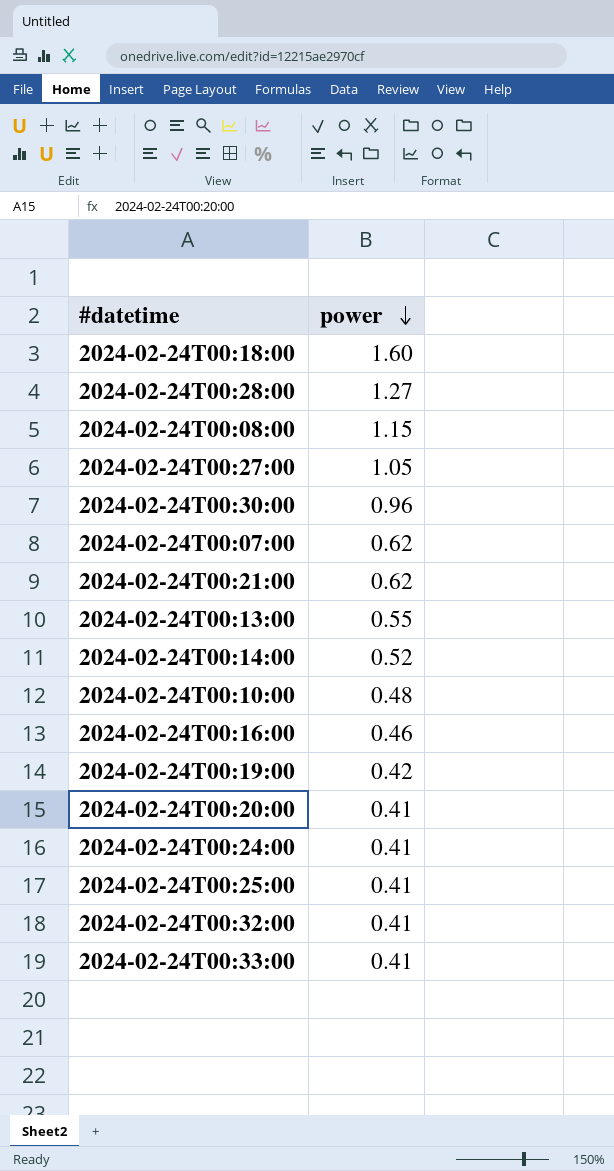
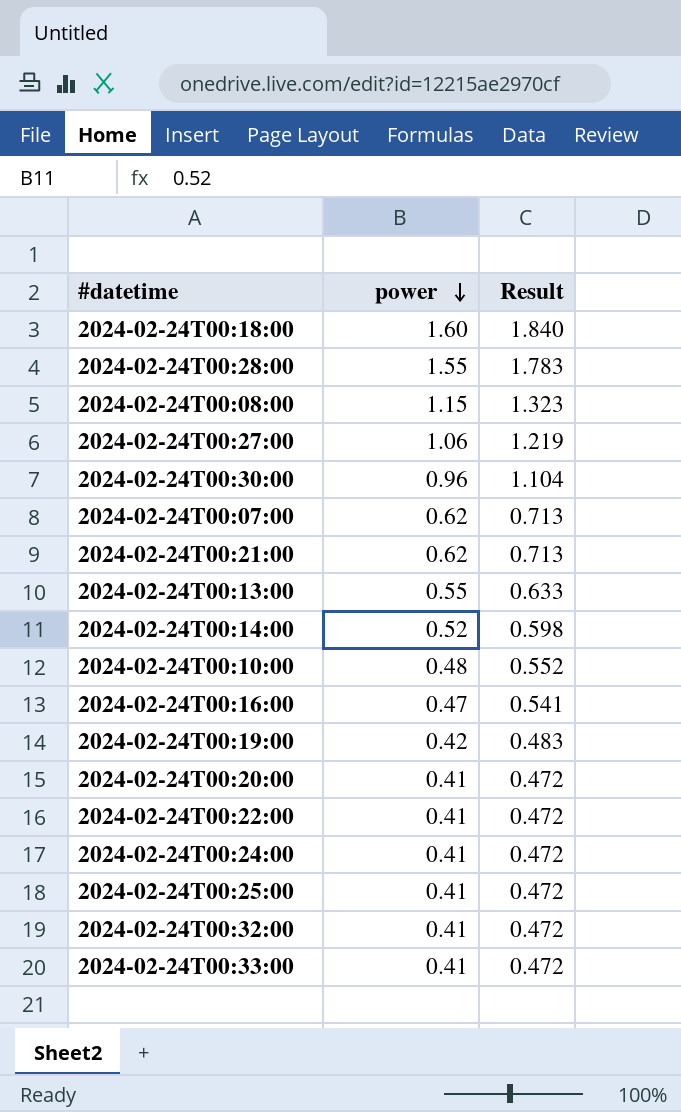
column Result | formula: none -> [power] * 1.15
2024-02-24T00:28:00 | power: 1.27 -> 1.55
2024-02-24T00:27:00 | power: 1.05 -> 1.06
2024-02-24T00:16:00 | power: 0.46 -> 0.47
row 2024-02-24T00:22:00: none -> 0.41 | 0.472

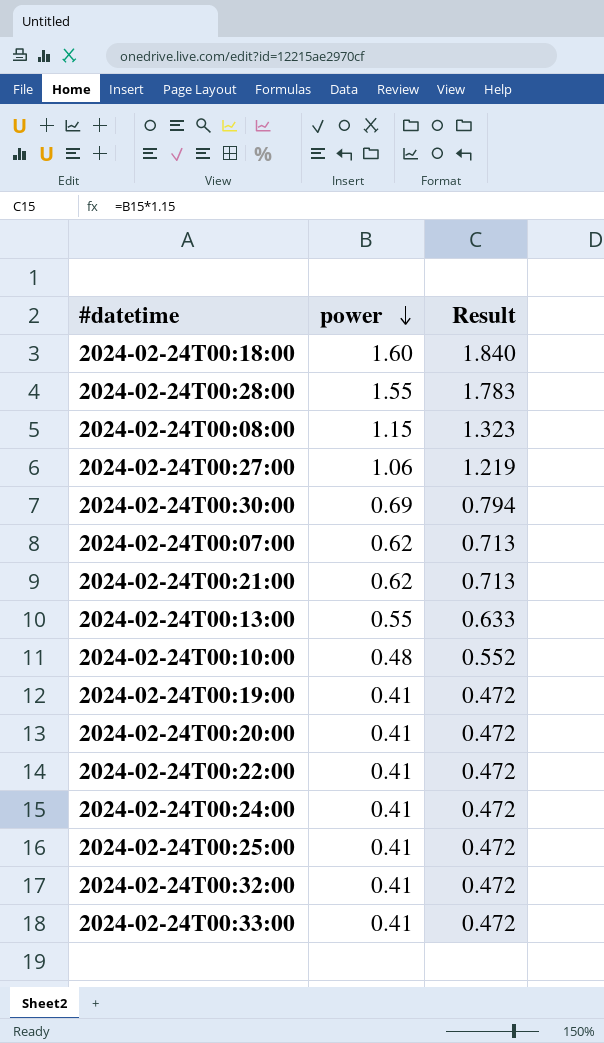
row 2024-02-24T00:14:00: 0.52 | 0.598 -> none
row 2024-02-24T00:16:00: 0.47 | 0.541 -> none
2024-02-24T00:30:00 | power: 0.96 -> 0.69
2024-02-24T00:30:00 | Result: 1.104 -> 0.794
2024-02-24T00:19:00 | power: 0.42 -> 0.41
2024-02-24T00:19:00 | Result: 0.483 -> 0.472

